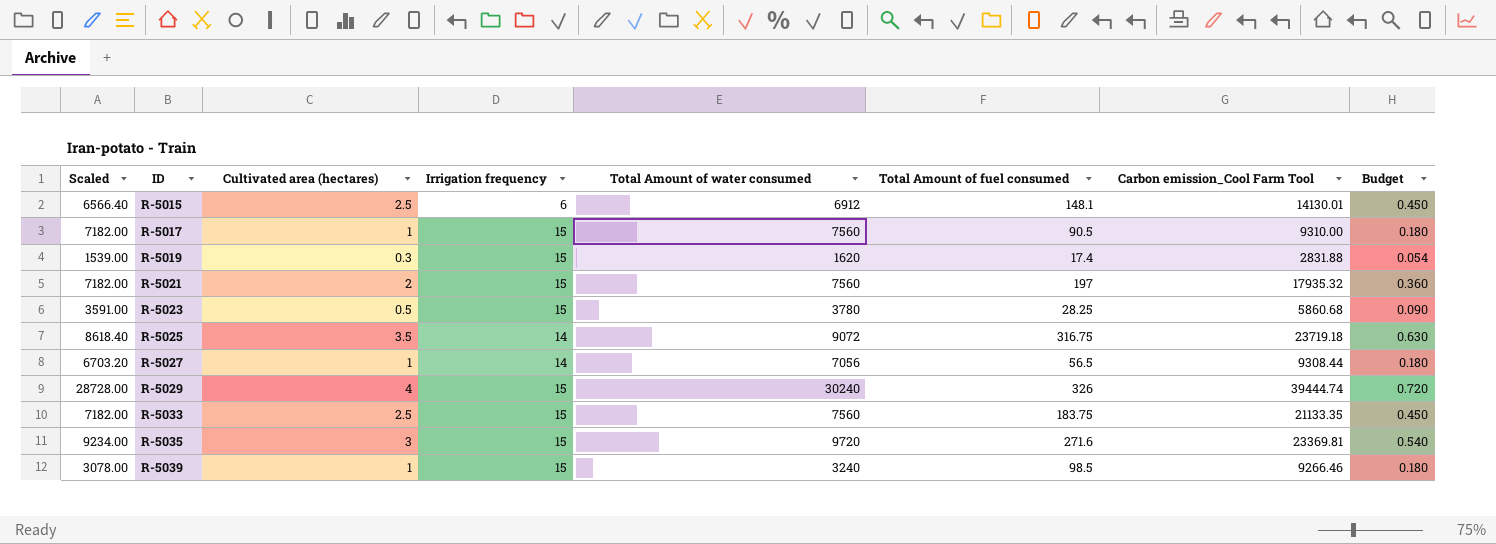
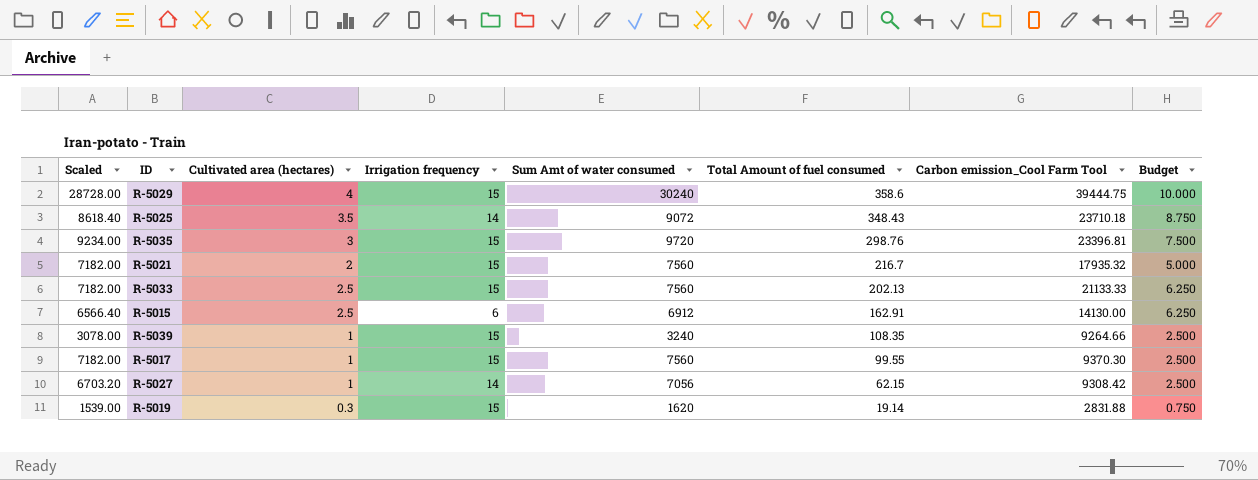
row order: ID ascending -> Total Amount of fuel consumed descending
column name: Total Amount of water consumed -> Sum Amt of water consumed
column Budget | formula: [Cultivated area (hectares)] * 0.18 -> [Cultivated area (hectares)] * 2.5
row R-5023: 3591.00 | 0.5 | 15 | 3780 | 28.25 | 5860.68 | 0.090 -> none
R-5029 | Total Amount of fuel consumed: 326 -> 358.6
R-5029 | Carbon emission_Cool Farm Tool: 39444.74 -> 39444.75
R-5025 | Total Amount of fuel consumed: 316.75 -> 348.43
R-5025 | Carbon emission_Cool Farm Tool: 23719.18 -> 23710.18
R-5035 | Total Amount of fuel consumed: 271.6 -> 298.76
R-5035 | Carbon emission_Cool Farm Tool: 23369.81 -> 23396.81
R-5021 | Total Amount of fuel consumed: 197 -> 216.7
R-5033 | Total Amount of fuel consumed: 183.75 -> 202.13
R-5033 | Carbon emission_Cool Farm Tool: 21133.35 -> 21133.33
R-5015 | Total Amount of fuel consumed: 148.1 -> 162.91
R-5015 | Carbon emission_Cool Farm Tool: 14130.01 -> 14130.00
R-5039 | Total Amount of fuel consumed: 98.5 -> 108.35
R-5039 | Carbon emission_Cool Farm Tool: 9266.46 -> 9264.66
R-5017 | Total Amount of fuel consumed: 90.5 -> 99.55
R-5017 | Carbon emission_Cool Farm Tool: 9310.00 -> 9370.30
R-5027 | Total Amount of fuel consumed: 56.5 -> 62.15
R-5027 | Carbon emission_Cool Farm Tool: 9308.44 -> 9308.42
R-5019 | Total Amount of fuel consumed: 17.4 -> 19.14

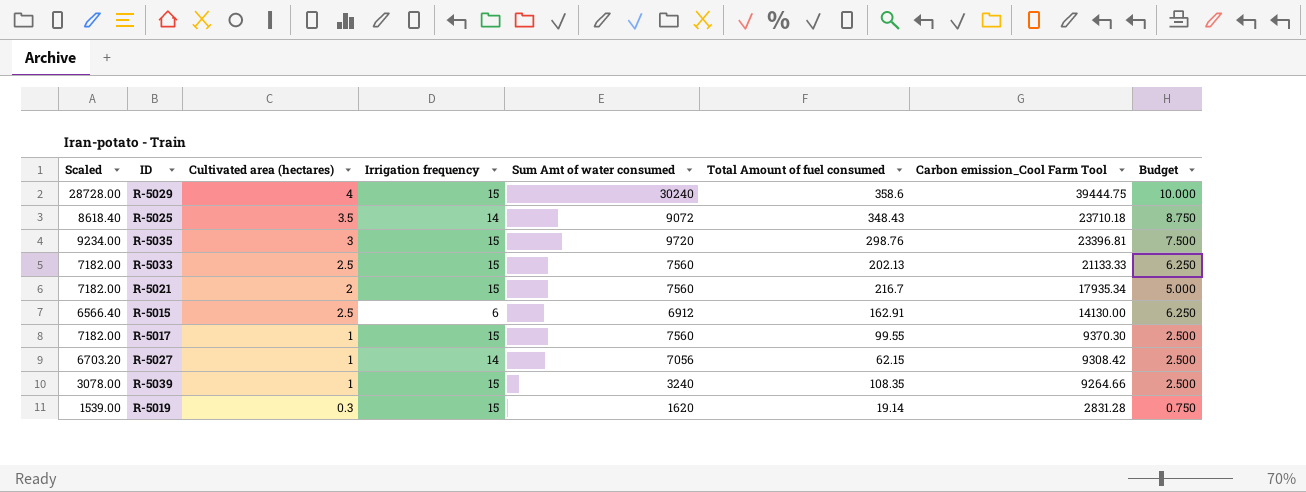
row order: Total Amount of fuel consumed descending -> Carbon emission_Cool Farm Tool descending
R-5021 | Carbon emission_Cool Farm Tool: 17935.32 -> 17935.34
R-5019 | Carbon emission_Cool Farm Tool: 2831.88 -> 2831.28

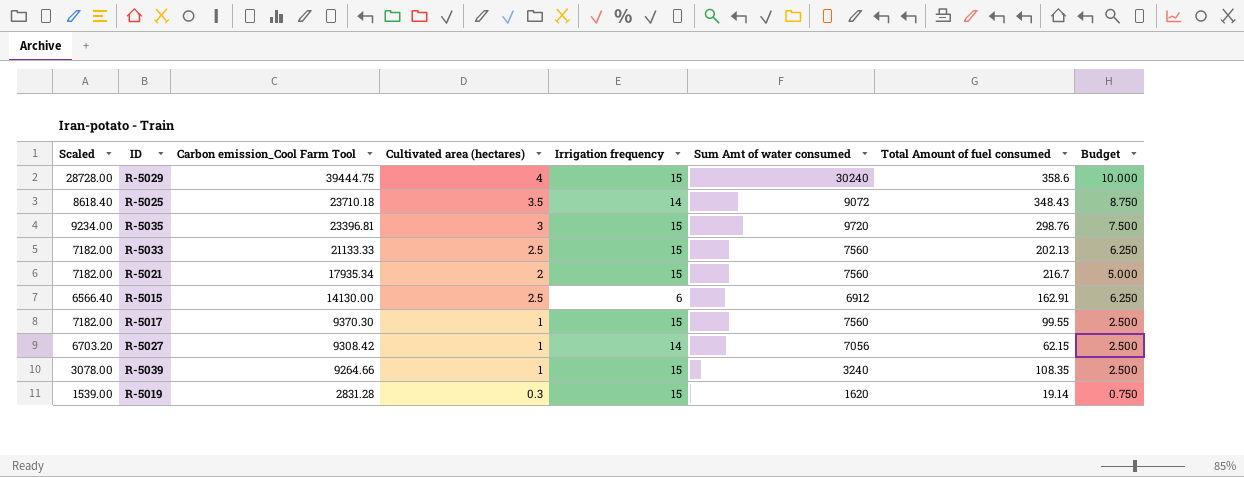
column Carbon emission_Cool Farm Tool | position: 7 -> 3

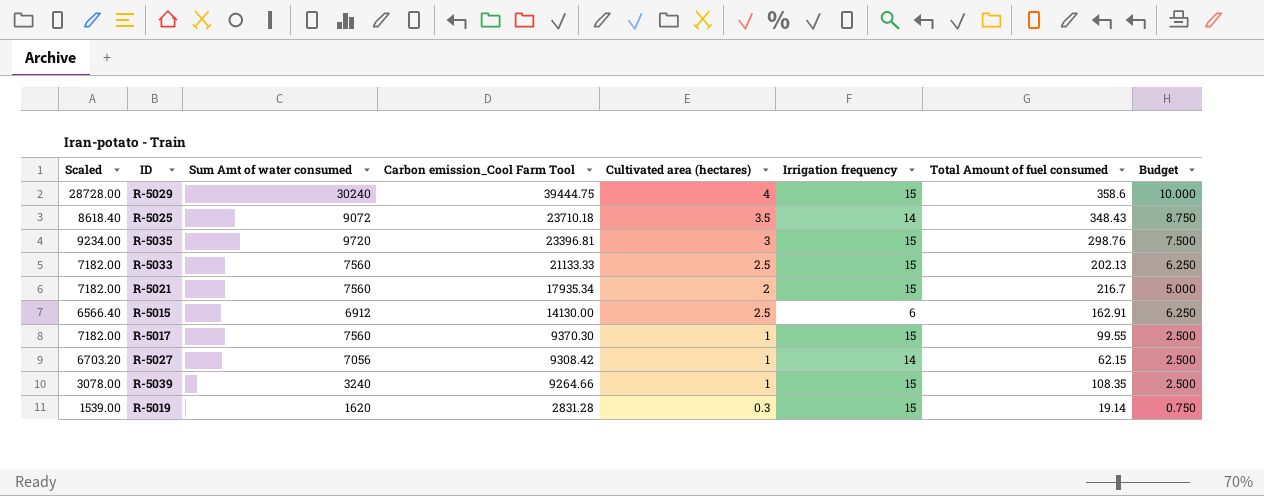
column Sum Amt of water consumed | position: 6 -> 3

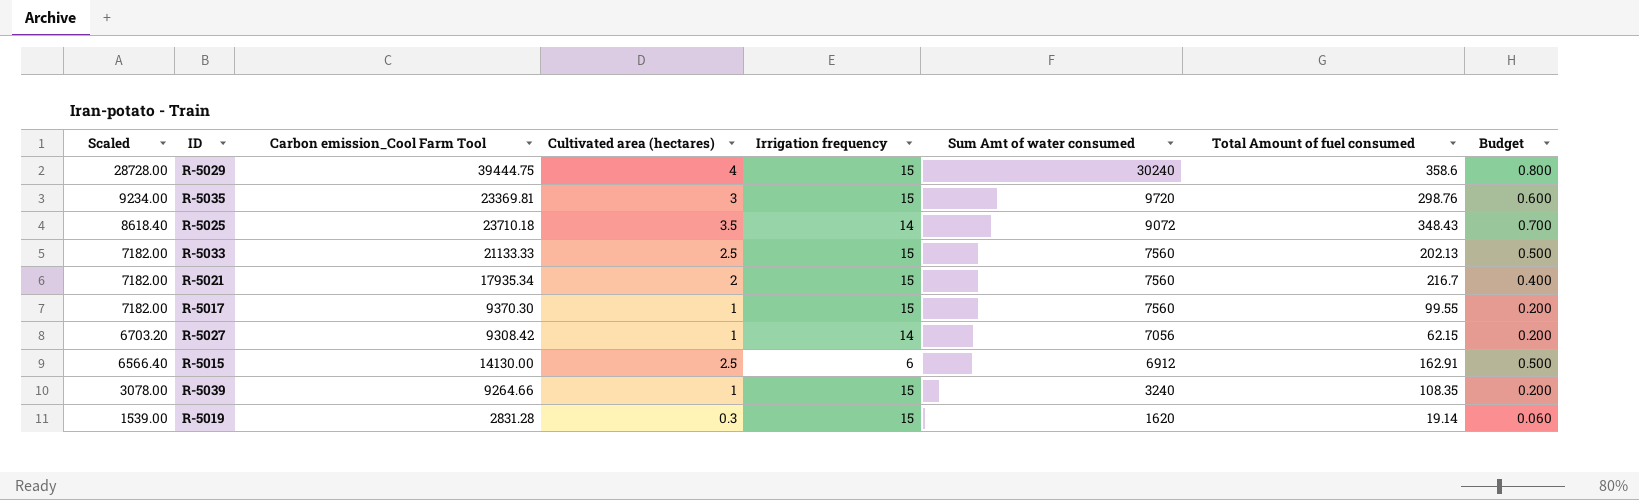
row order: Carbon emission_Cool Farm Tool descending -> Scaled descending
column Sum Amt of water consumed | position: 3 -> 6
column Budget | formula: [Cultivated area (hectares)] * 2.5 -> [Cultivated area (hectares)] * 0.2
R-5035 | Carbon emission_Cool Farm Tool: 23396.81 -> 23369.81

